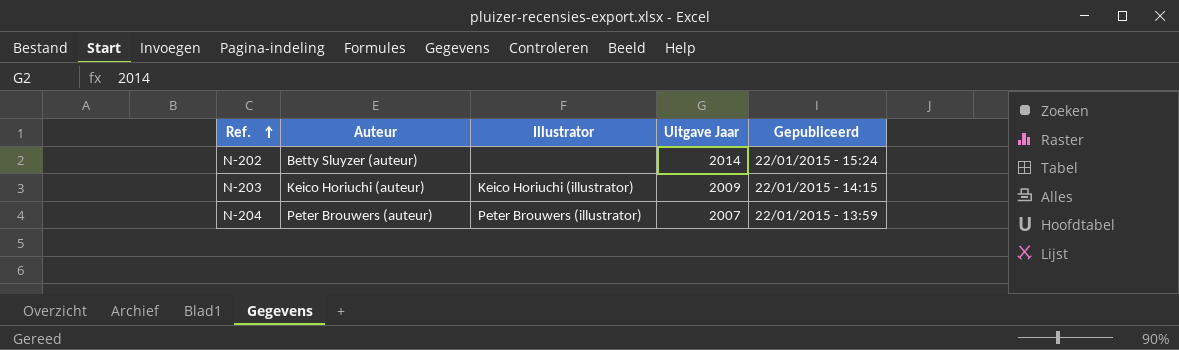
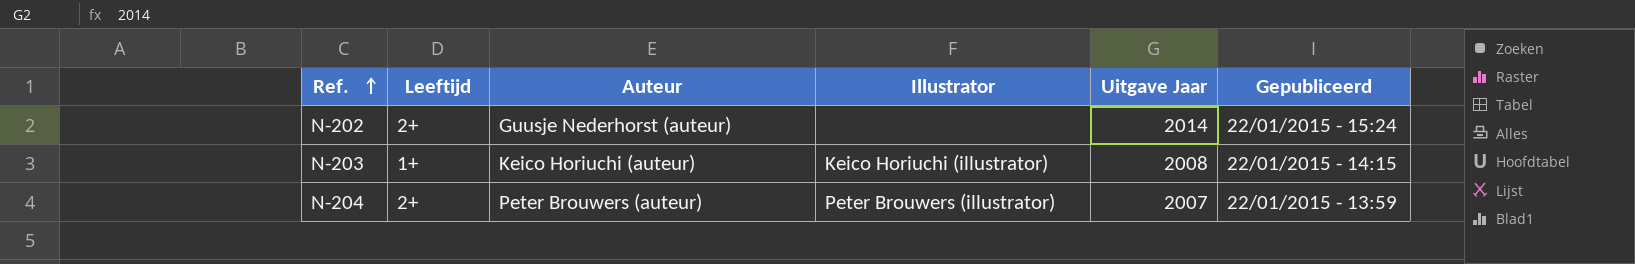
column Leeftijd | position: none -> 2
N-202 | Auteur: Betty Sluyzer (auteur) -> Guusje Nederhorst (auteur)
N-203 | Uitgave Jaar: 2009 -> 2008

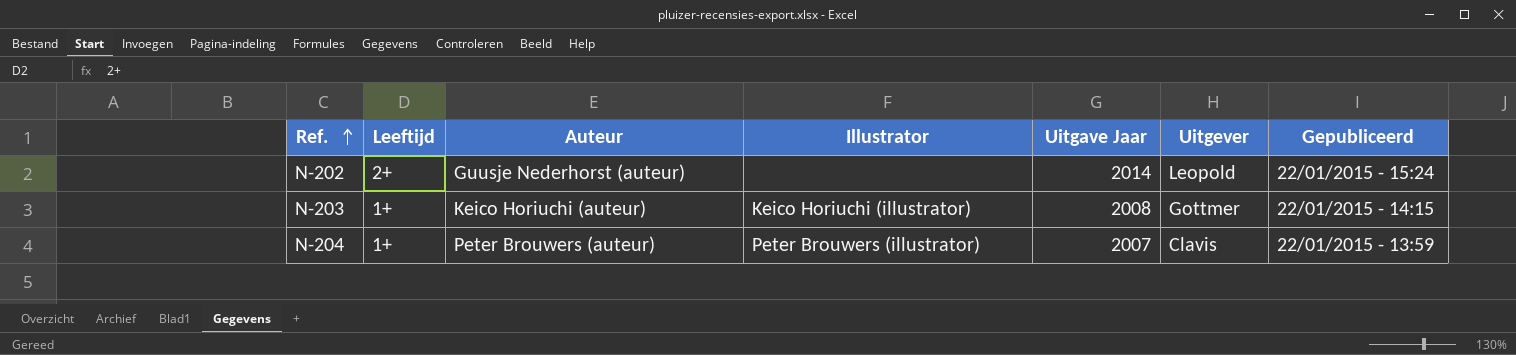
column Uitgever | position: none -> 6
N-204 | Leeftijd: 2+ -> 1+

